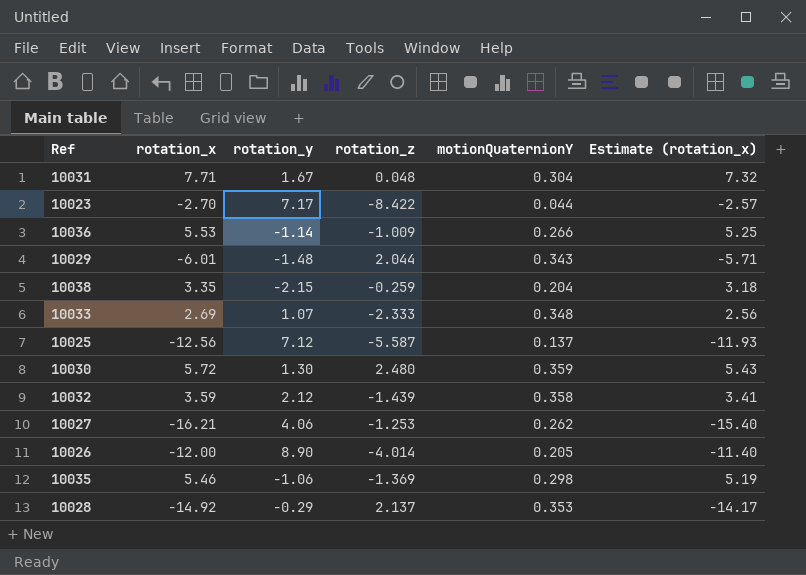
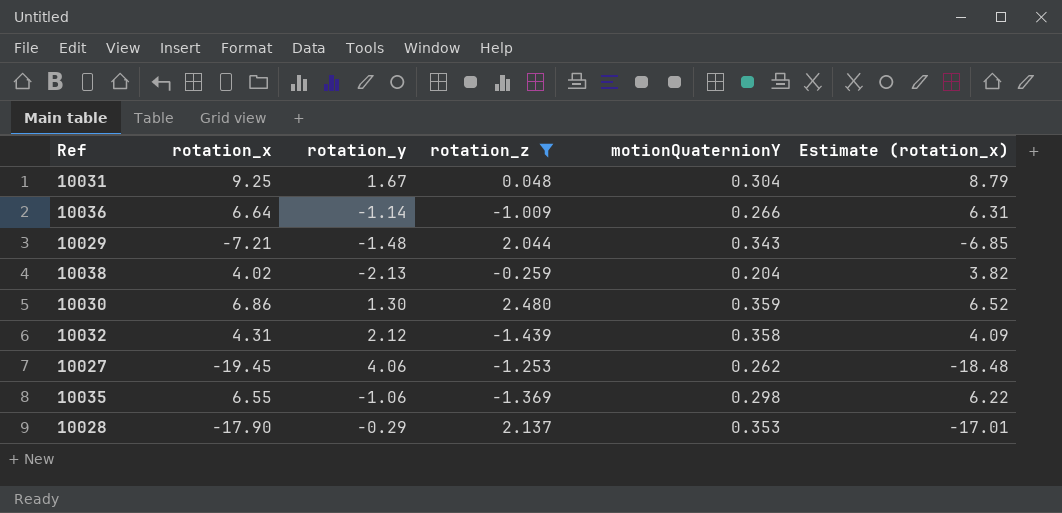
filter: none -> rotation_z >= -1.439
10031 | rotation_x: 7.71 -> 9.25
10031 | Estimate (rotation_x): 7.32 -> 8.79
10036 | rotation_x: 5.53 -> 6.64
10036 | Estimate (rotation_x): 5.25 -> 6.31
10029 | rotation_x: -6.01 -> -7.21
10029 | Estimate (rotation_x): -5.71 -> -6.85
10038 | rotation_x: 3.35 -> 4.02
10038 | rotation_y: -2.15 -> -2.13
10038 | Estimate (rotation_x): 3.18 -> 3.82
10030 | rotation_x: 5.72 -> 6.86
10030 | Estimate (rotation_x): 5.43 -> 6.52
10032 | rotation_x: 3.59 -> 4.31
10032 | Estimate (rotation_x): 3.41 -> 4.09
10027 | rotation_x: -16.21 -> -19.45
10027 | Estimate (rotation_x): -15.40 -> -18.48
10035 | rotation_x: 5.46 -> 6.55
10035 | Estimate (rotation_x): 5.19 -> 6.22
10028 | rotation_x: -14.92 -> -17.90
10028 | Estimate (rotation_x): -14.17 -> -17.01

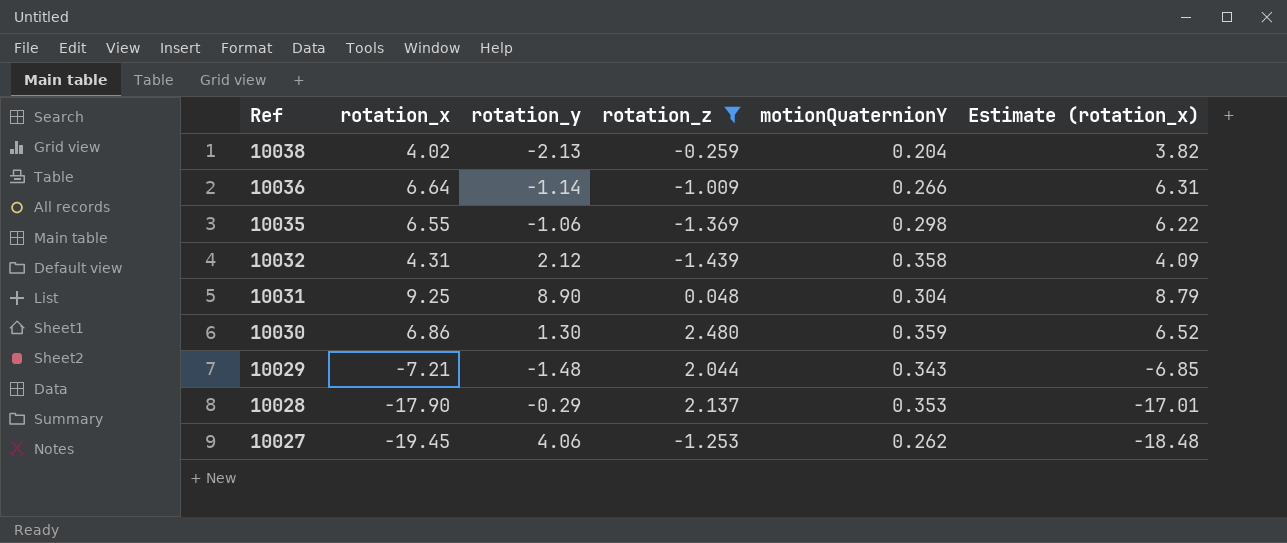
row order: none -> Ref descending
10031 | rotation_y: 1.67 -> 8.90

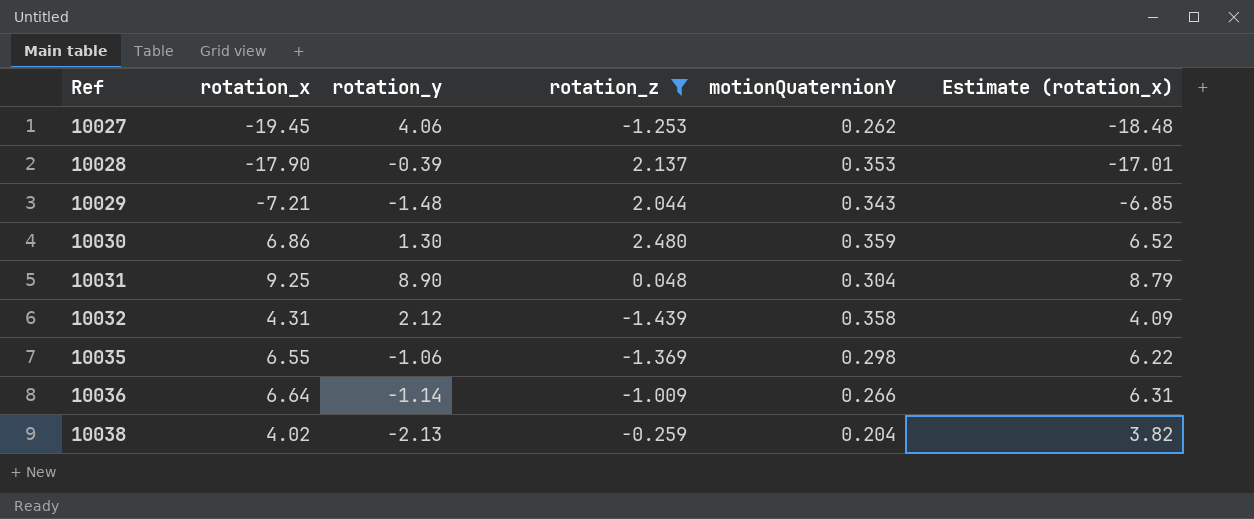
row order: Ref descending -> Ref ascending
10028 | rotation_y: -0.29 -> -0.39

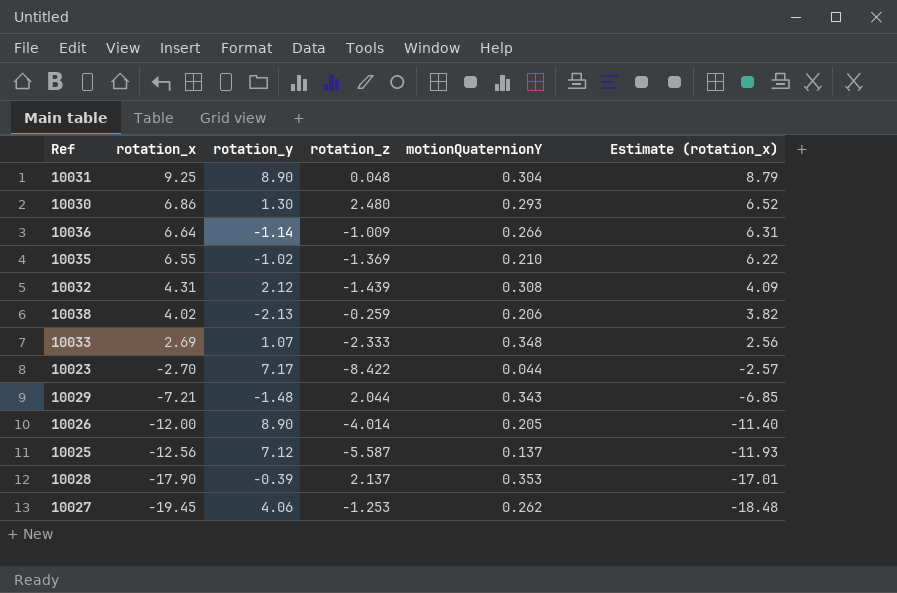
filter: rotation_z >= -1.439 -> none
row order: Ref ascending -> rotation_x descending
10030 | motionQuaternionY: 0.359 -> 0.293
10035 | rotation_y: -1.06 -> -1.02
10035 | motionQuaternionY: 0.298 -> 0.210
10032 | motionQuaternionY: 0.358 -> 0.308
10038 | motionQuaternionY: 0.204 -> 0.206

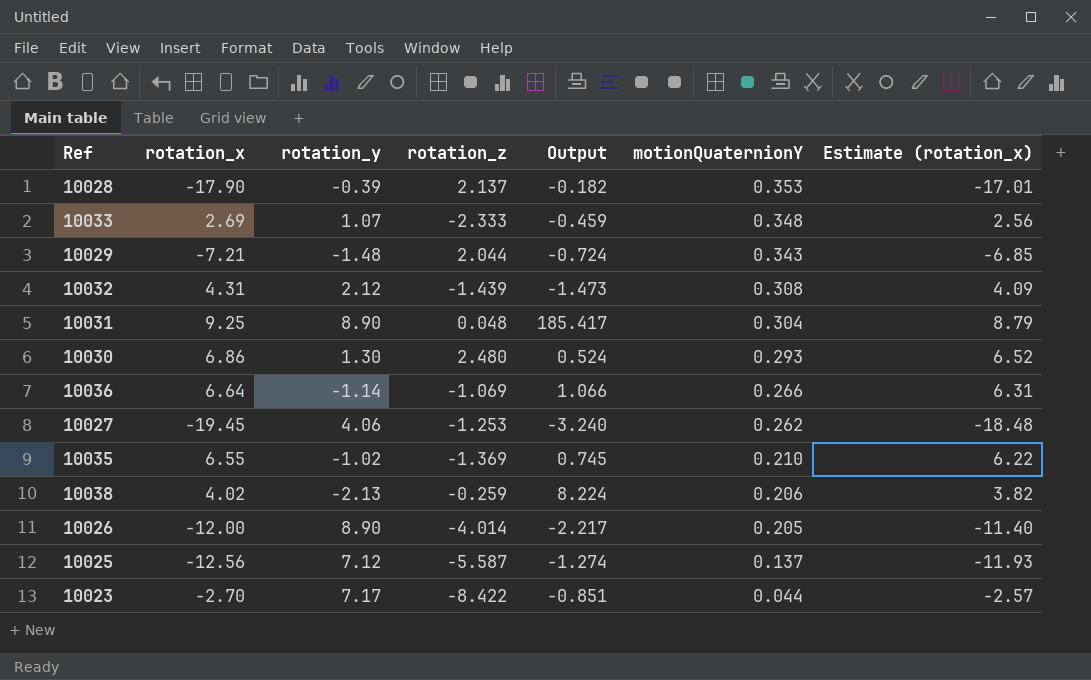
row order: rotation_x descending -> motionQuaternionY descending
column Output | formula: none -> [rotation_y] / [rotation_z]
10036 | rotation_z: -1.009 -> -1.069

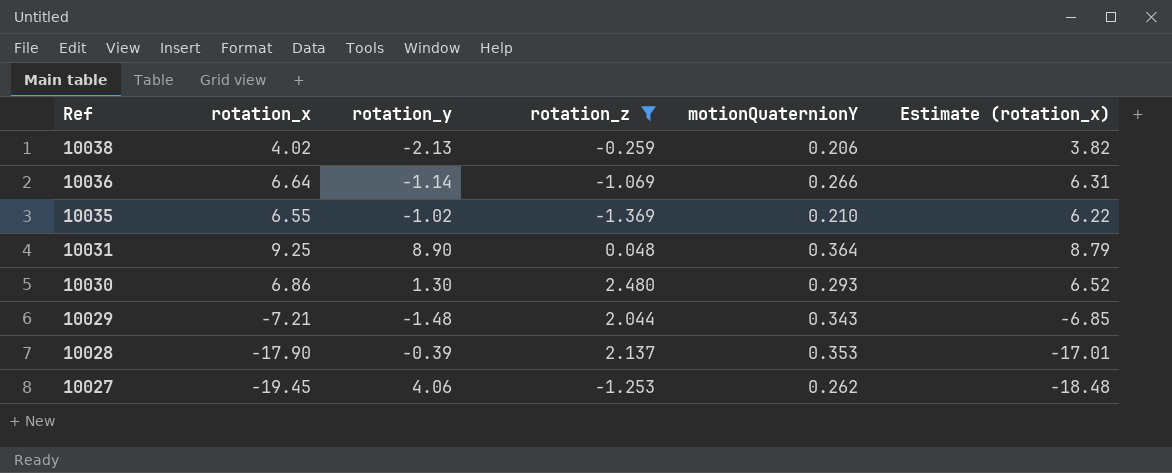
filter: none -> rotation_z >= -1.369
row order: motionQuaternionY descending -> Ref descending
column Output | formula: [rotation_y] / [rotation_z] -> none
10031 | motionQuaternionY: 0.304 -> 0.364

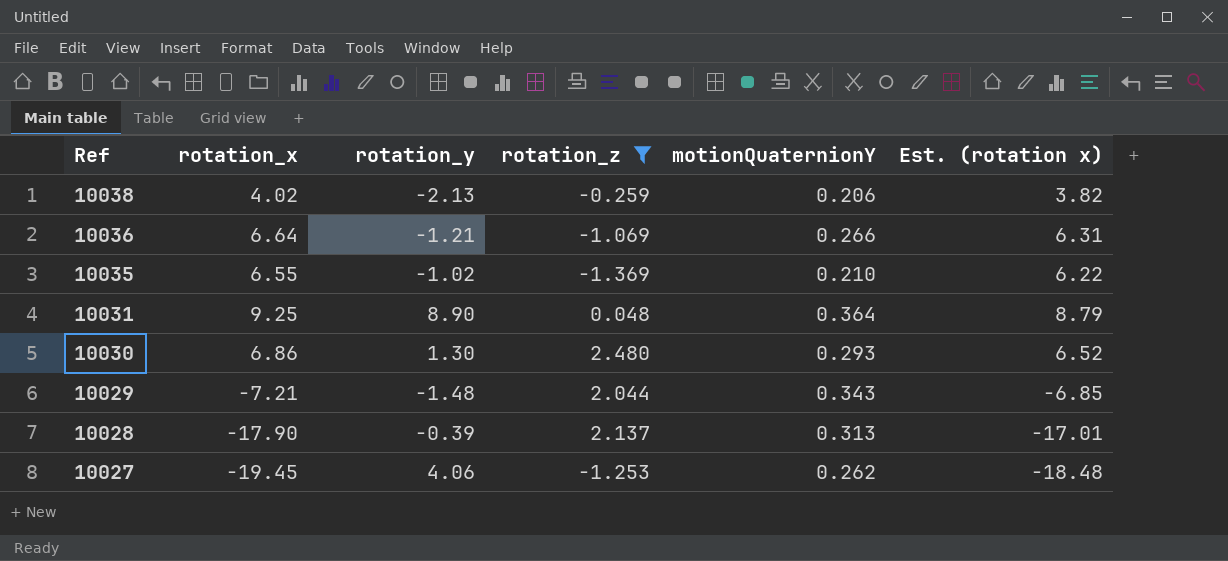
column name: Estimate (rotation_x) -> Est. (rotation x)
10036 | rotation_y: -1.14 -> -1.21
10028 | motionQuaternionY: 0.353 -> 0.313

